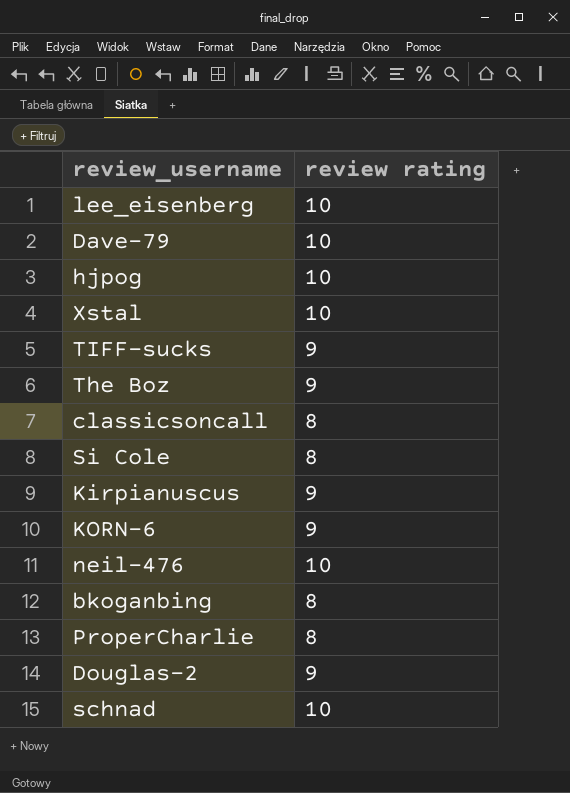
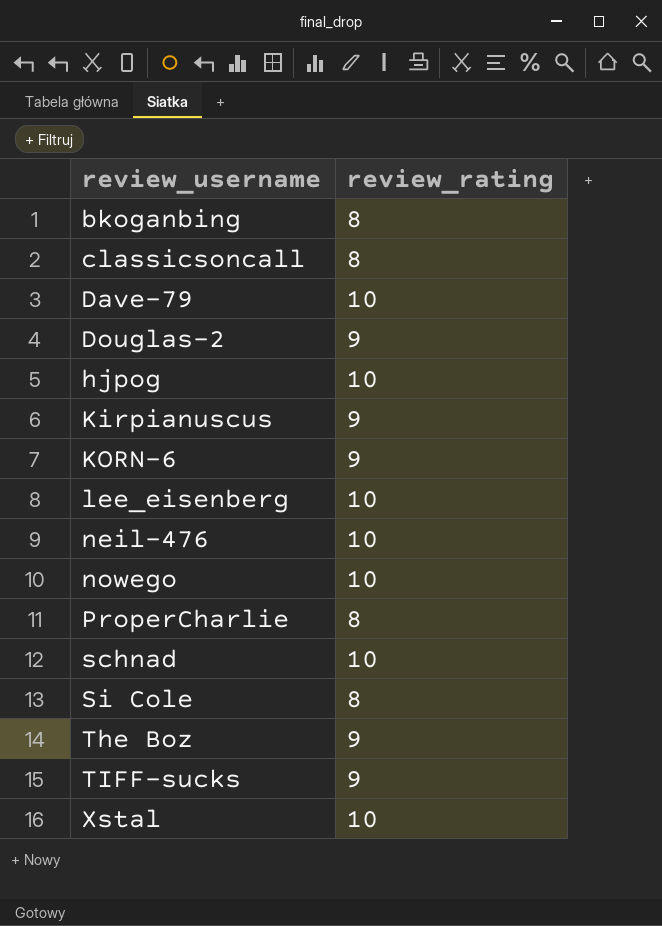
row order: none -> review_username ascending
column name: review rating -> review_rating
row nowego: none -> 10

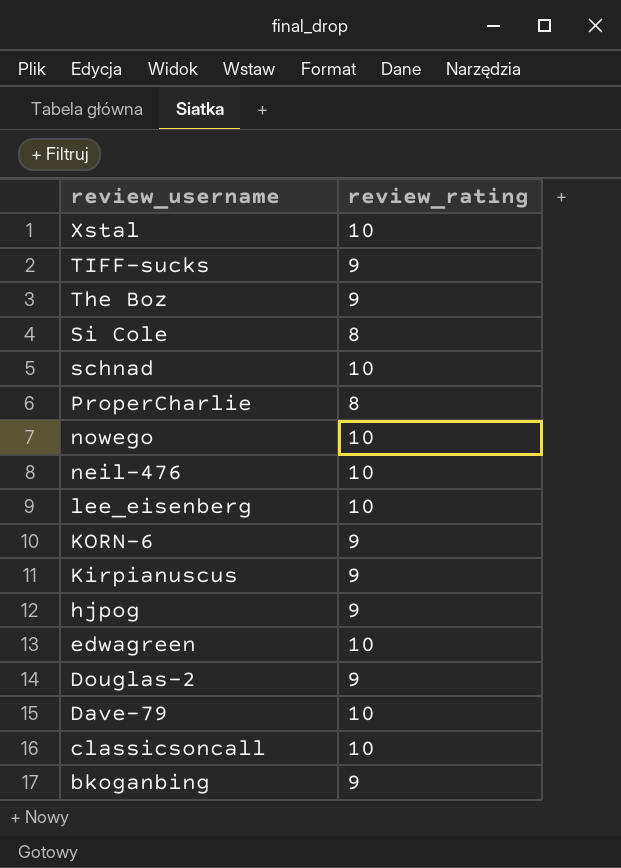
row order: review_username ascending -> review_username descending
hjpog | review_rating: 10 -> 9
row edwagreen: none -> 10
classicsoncall | review_rating: 8 -> 10
bkoganbing | review_rating: 8 -> 9

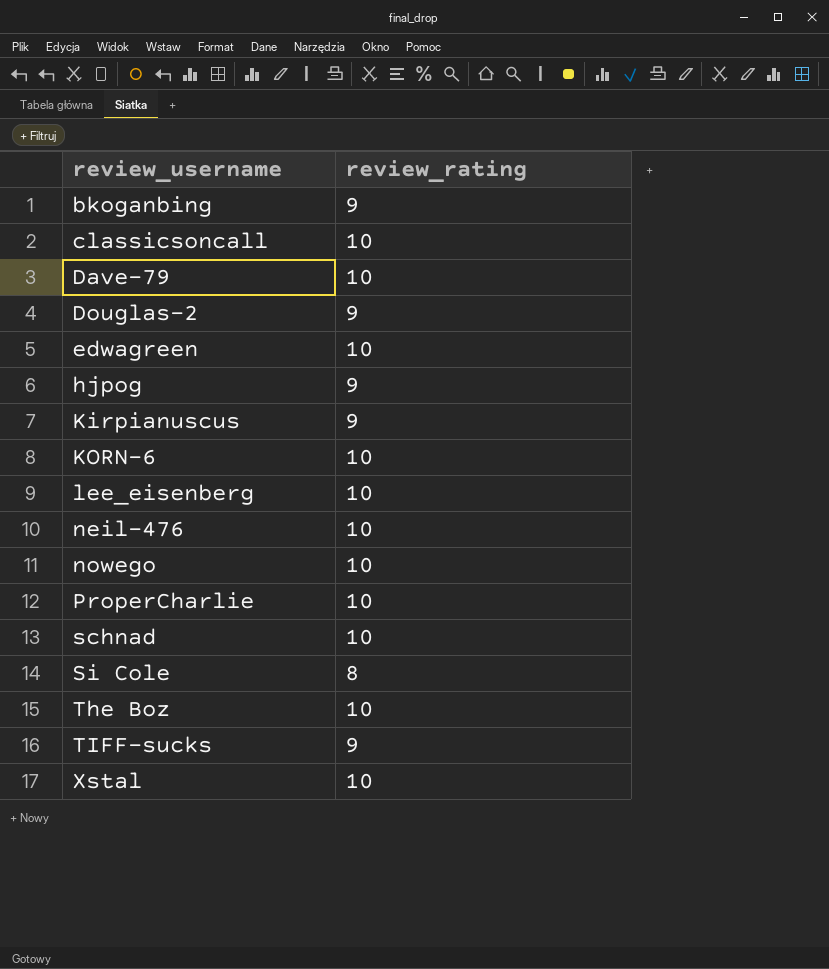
row order: review_username descending -> review_username ascending
KORN-6 | review_rating: 9 -> 10
ProperCharlie | review_rating: 8 -> 10
The Boz | review_rating: 9 -> 10

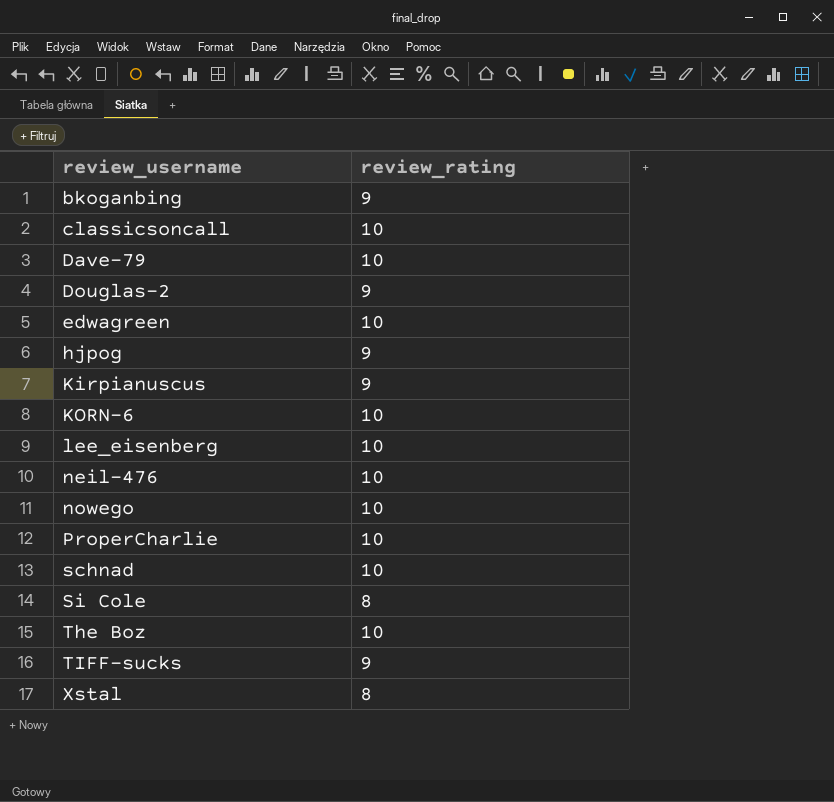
Xstal | review_rating: 10 -> 8

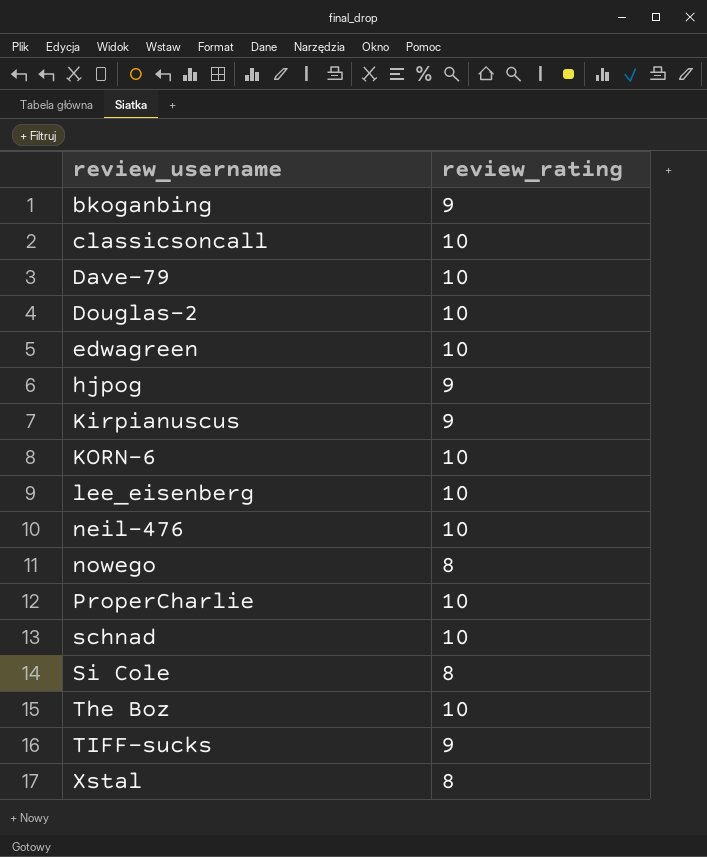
Douglas-2 | review_rating: 9 -> 10
nowego | review_rating: 10 -> 8

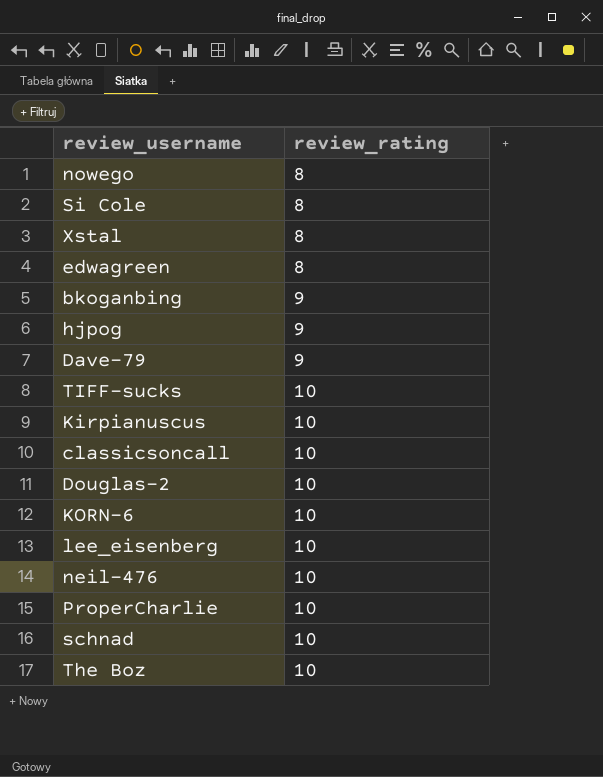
row order: review_username ascending -> review_rating ascending
edwagreen | review_rating: 10 -> 8
Dave-79 | review_rating: 10 -> 9
TIFF-sucks | review_rating: 9 -> 10
Kirpianuscus | review_rating: 9 -> 10

